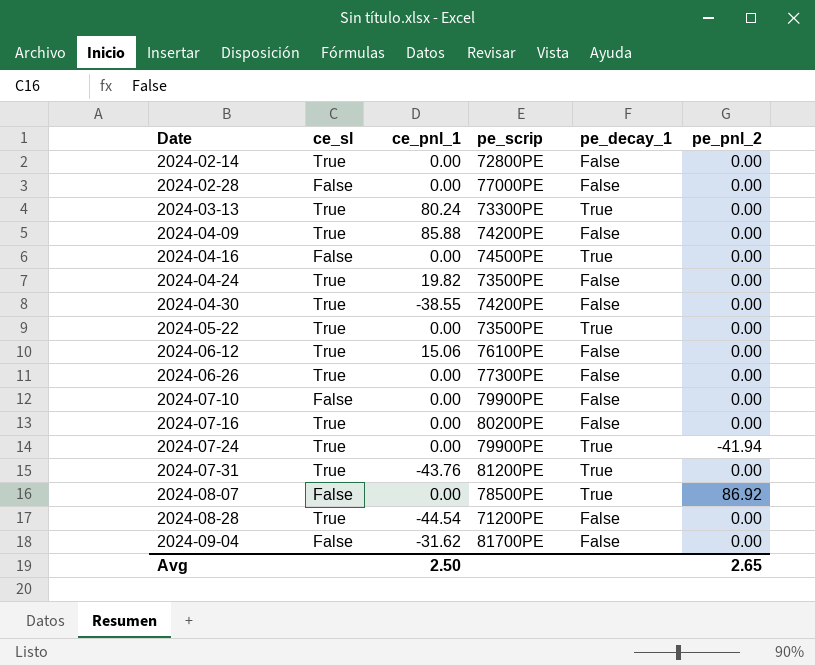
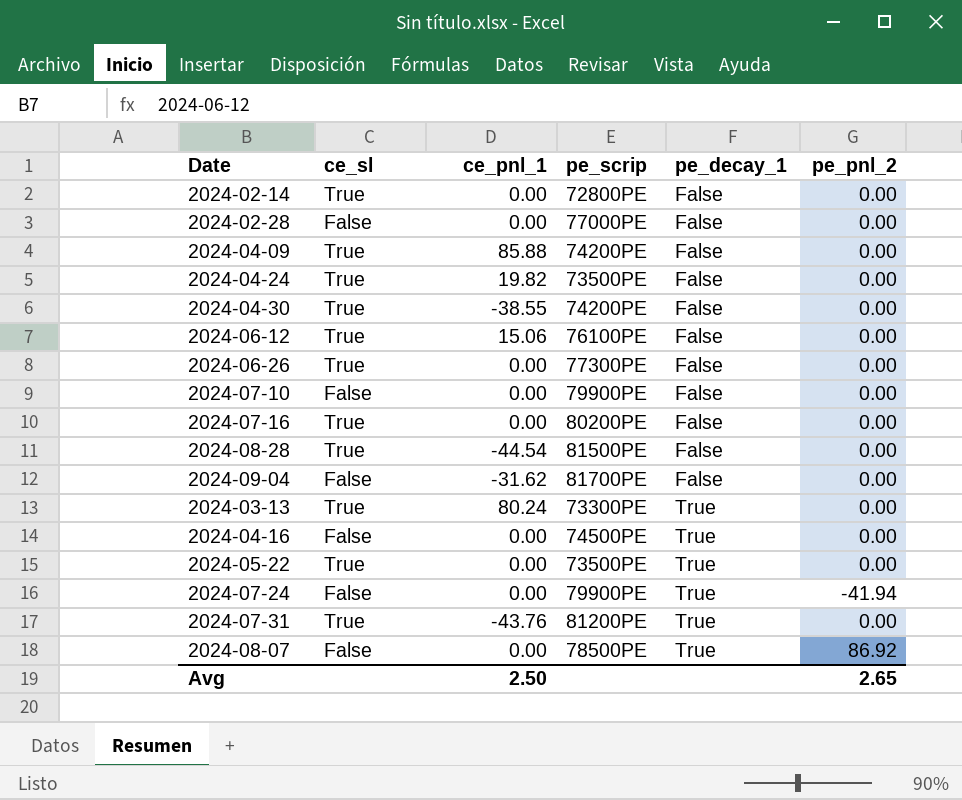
row order: Date ascending -> pe_decay_1 ascending
2024-08-28 | pe_scrip: 71200PE -> 81500PE
2024-07-24 | ce_sl: True -> False

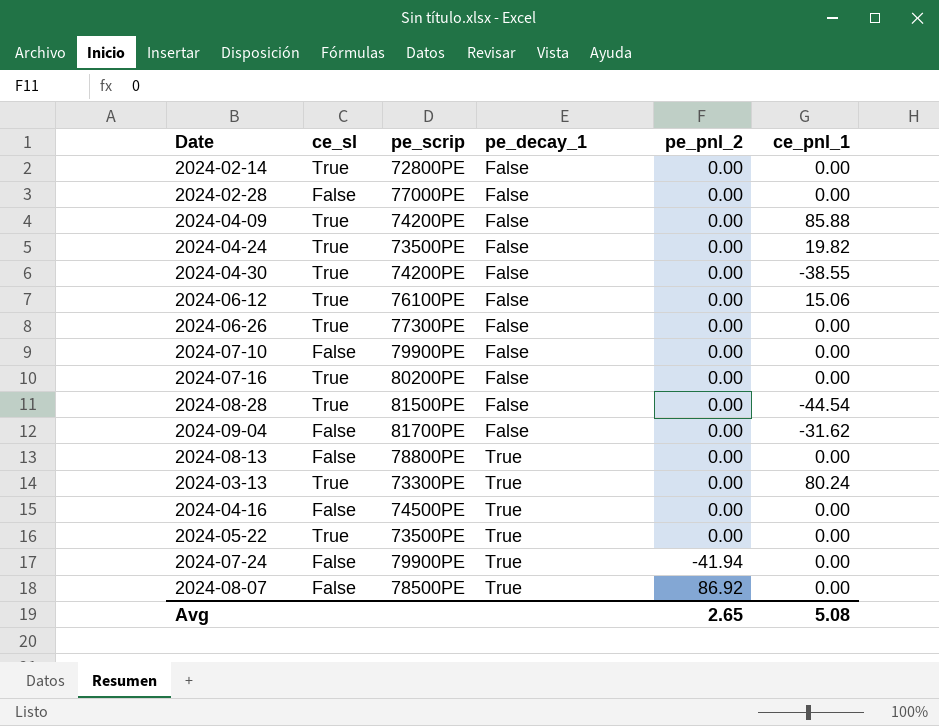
column ce_pnl_1 | position: 3 -> 6
row 2024-07-31: True | -43.76 | 81200PE | True | 0.00 -> none
row 2024-08-13: none -> False | 78800PE | True | 0.00 | 0.00
Avg | ce_pnl_1: 2.50 -> 5.08

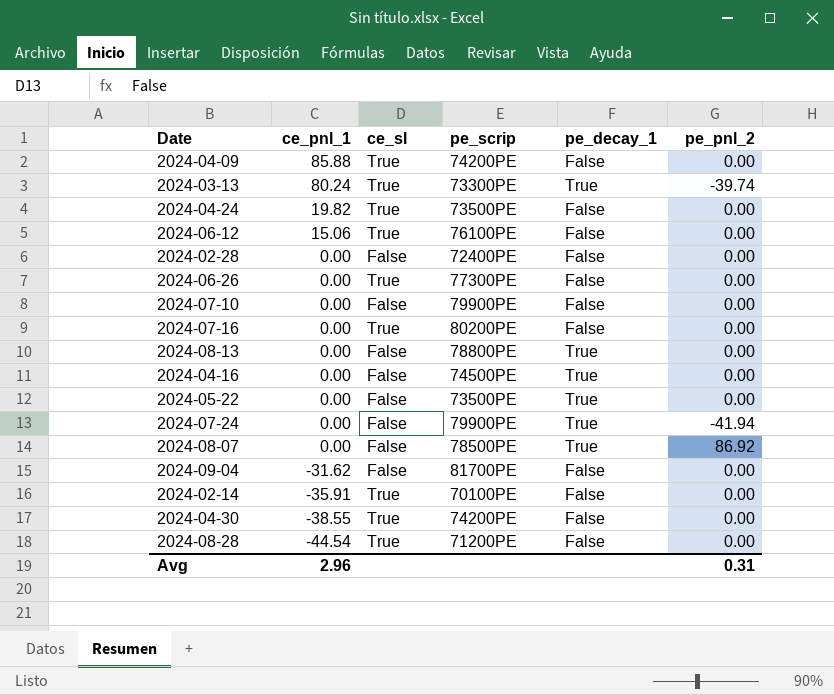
row order: pe_decay_1 ascending -> ce_pnl_1 descending
column ce_pnl_1 | position: 6 -> 2
2024-03-13 | pe_pnl_2: 0.00 -> -39.74
2024-02-28 | pe_scrip: 77000PE -> 72400PE
2024-05-22 | ce_sl: True -> False
2024-02-14 | ce_pnl_1: 0.00 -> -35.91
2024-02-14 | pe_scrip: 72800PE -> 70100PE
2024-08-28 | pe_scrip: 81500PE -> 71200PE
Avg | ce_pnl_1: 5.08 -> 2.96
Avg | pe_pnl_2: 2.65 -> 0.31

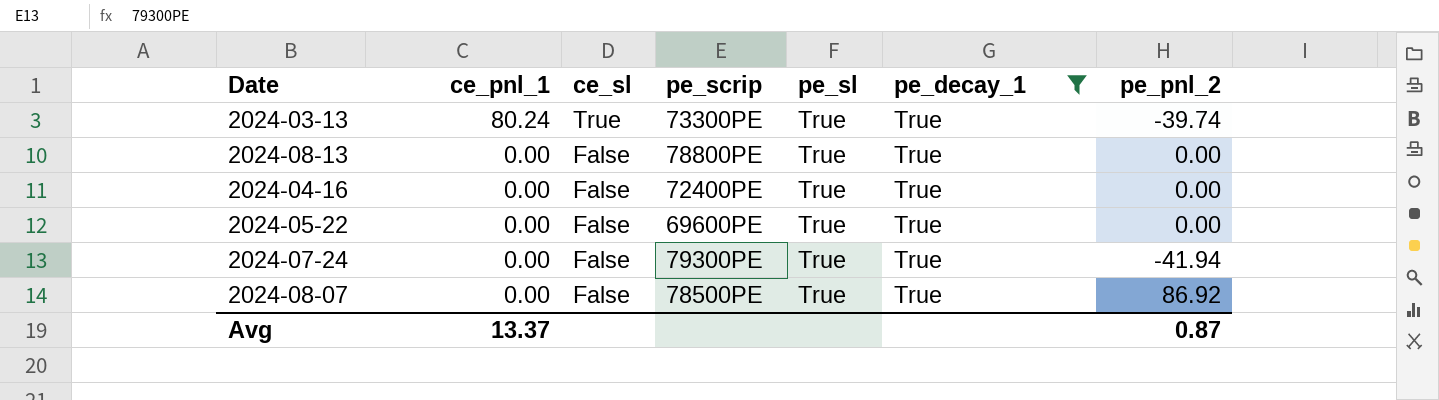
filter: none -> pe_decay_1 = True
column pe_sl | position: none -> 5
2024-04-16 | pe_scrip: 74500PE -> 72400PE
2024-05-22 | pe_scrip: 73500PE -> 69600PE
2024-07-24 | pe_scrip: 79900PE -> 79300PE
Avg | ce_pnl_1: 2.96 -> 13.37
Avg | pe_pnl_2: 0.31 -> 0.87

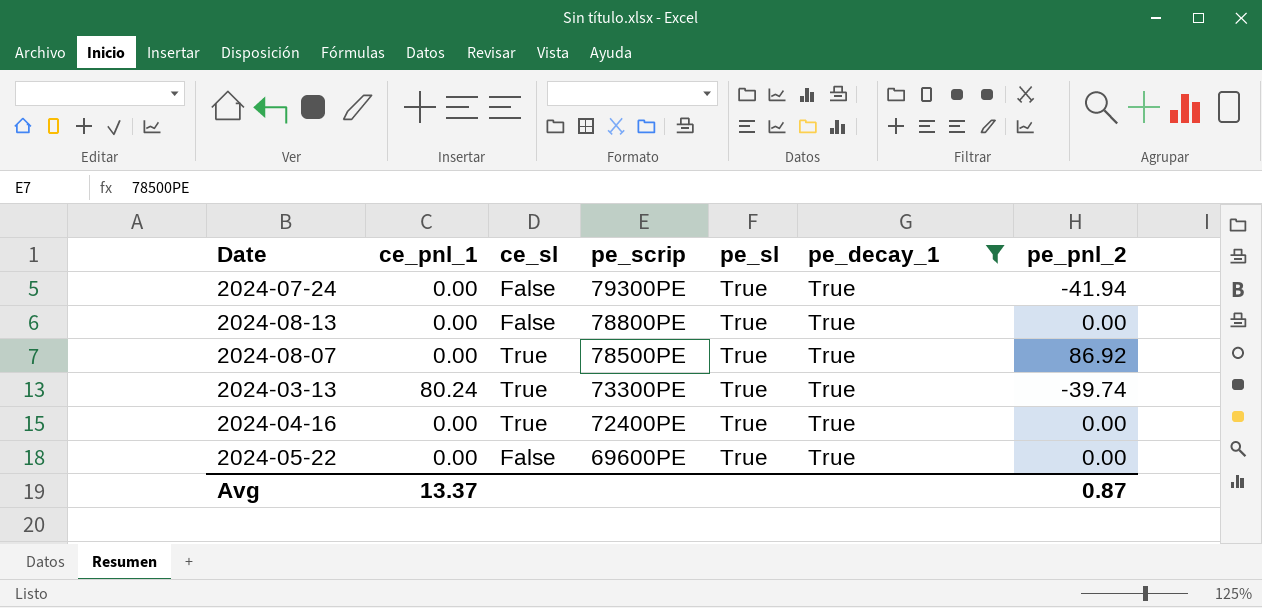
row order: ce_pnl_1 descending -> pe_scrip descending
2024-08-07 | ce_sl: False -> True
2024-04-16 | ce_sl: False -> True

